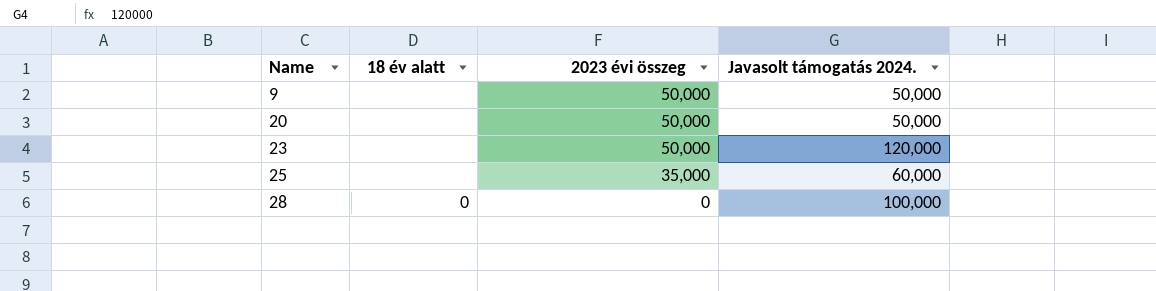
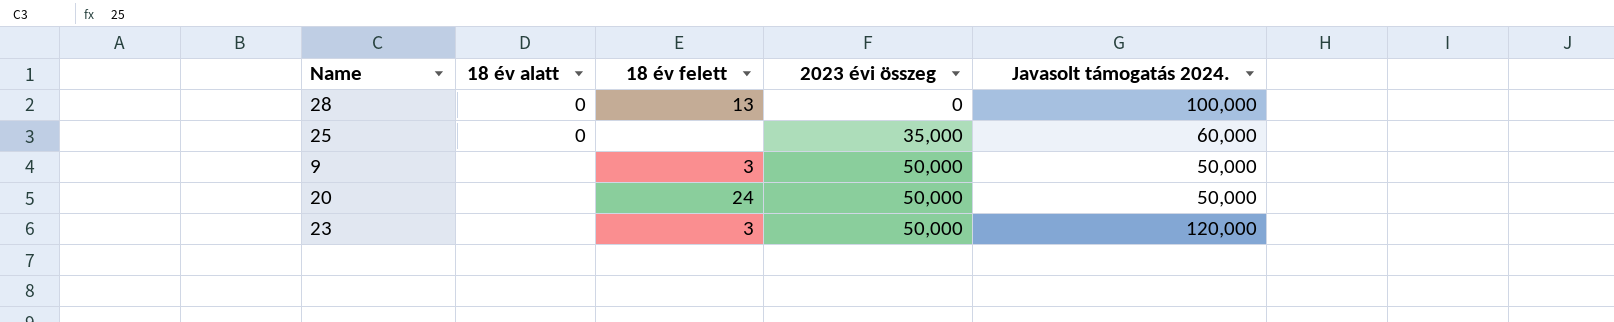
row order: Name ascending -> 2023 évi összeg ascending
column 18 év felett | position: none -> 3
25 | 18 év alatt: none -> 0

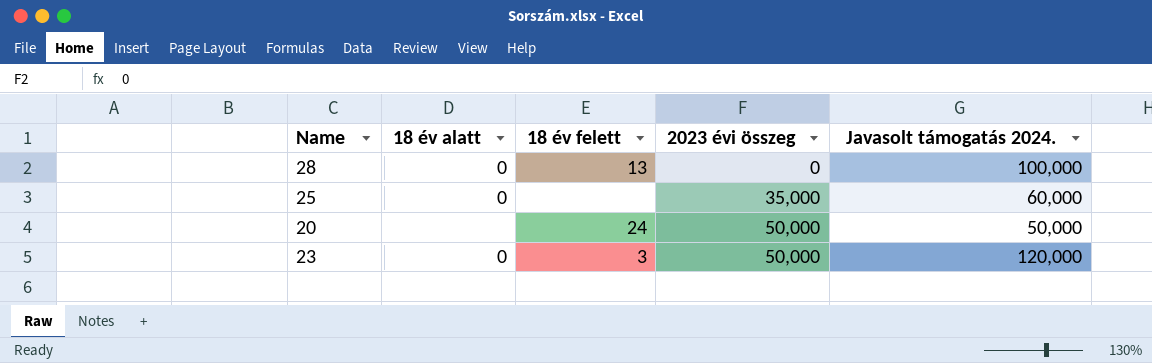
row 9: none | 3 | 50,000 | 50,000 -> none
23 | 18 év alatt: none -> 0

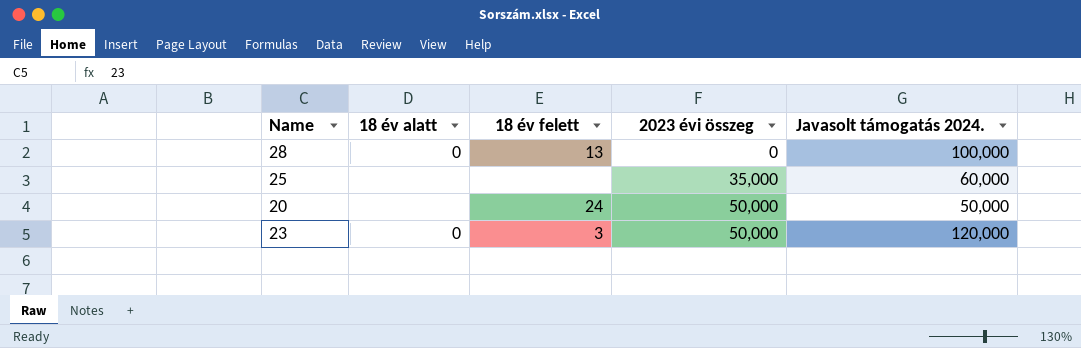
25 | 18 év alatt: 0 -> none

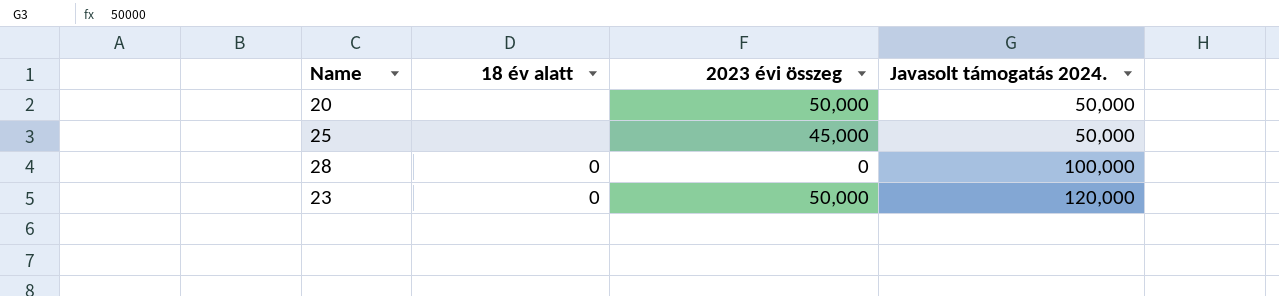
row order: 2023 évi összeg ascending -> Javasolt támogatás 2024. ascending
column 18 év felett | position: 3 -> none
25 | 2023 évi összeg: 35,000 -> 45,000
25 | Javasolt támogatás 2024.: 60,000 -> 50,000

